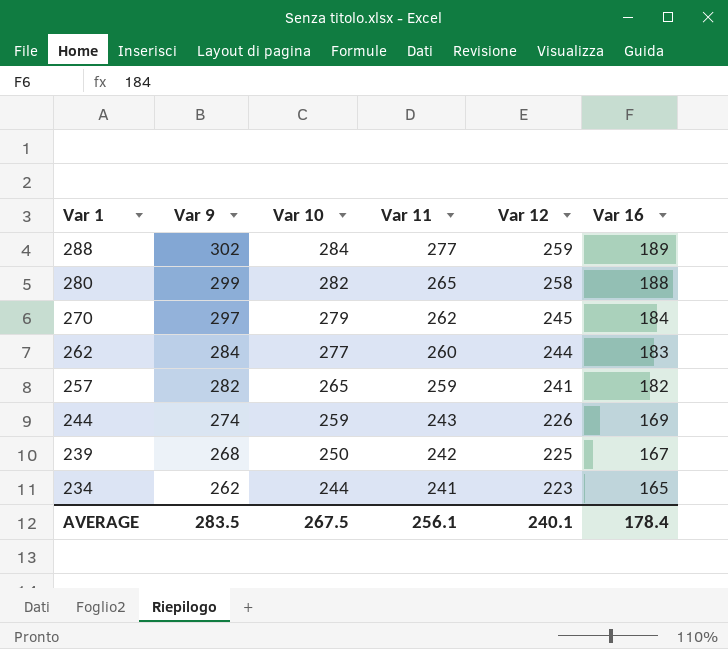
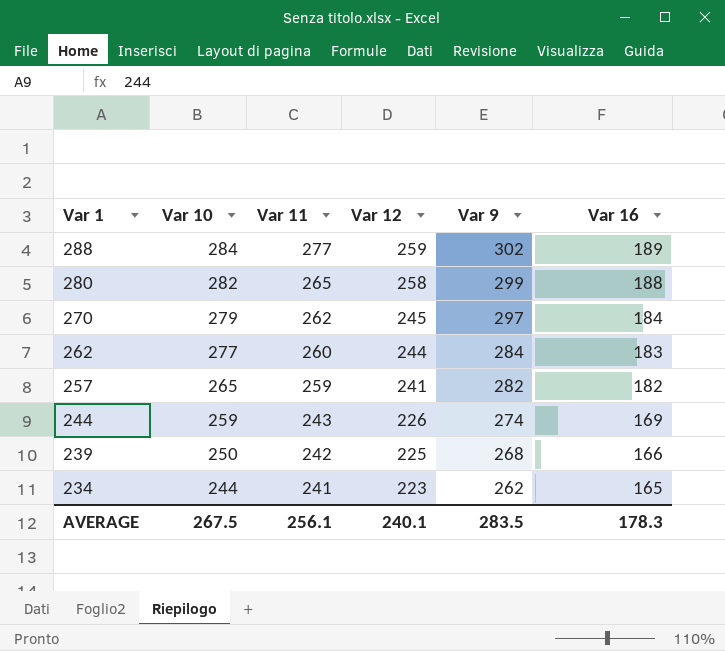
column Var 9 | position: 2 -> 5
239 | Var 16: 167 -> 166
AVERAGE | Var 16: 178.4 -> 178.3

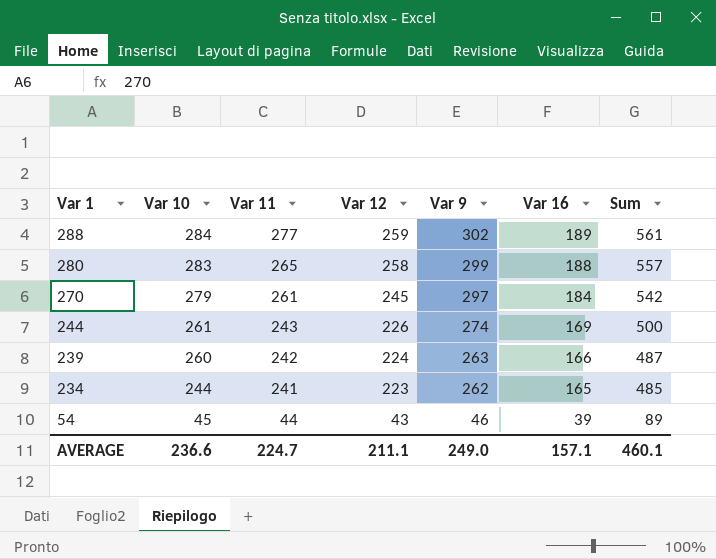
column Sum | formula: none -> [Var 12] + [Var 9]
row 262: 277 | 260 | 244 | 284 | 183 -> none
row 257: 265 | 259 | 241 | 282 | 182 -> none
280 | Var 10: 282 -> 283
270 | Var 11: 262 -> 261
244 | Var 10: 259 -> 261
239 | Var 10: 250 -> 260
239 | Var 12: 225 -> 224
239 | Var 9: 268 -> 263
row 54: none -> 45 | 44 | 43 | 46 | 39 | 89
AVERAGE | Var 10: 267.5 -> 236.6
AVERAGE | Var 11: 256.1 -> 224.7
AVERAGE | Var 12: 240.1 -> 211.1
AVERAGE | Var 9: 283.5 -> 249.0
AVERAGE | Var 16: 178.3 -> 157.1

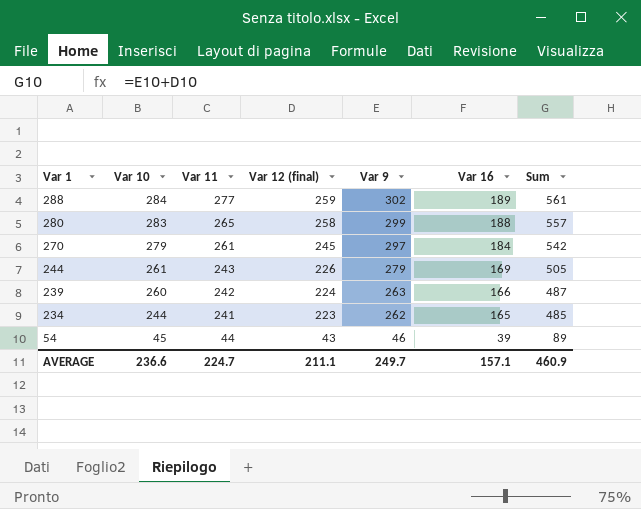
column name: Var 12 -> Var 12 (final)
244 | Var 9: 274 -> 279
244 | Sum: 500 -> 505
AVERAGE | Var 9: 249.0 -> 249.7
AVERAGE | Sum: 460.1 -> 460.9

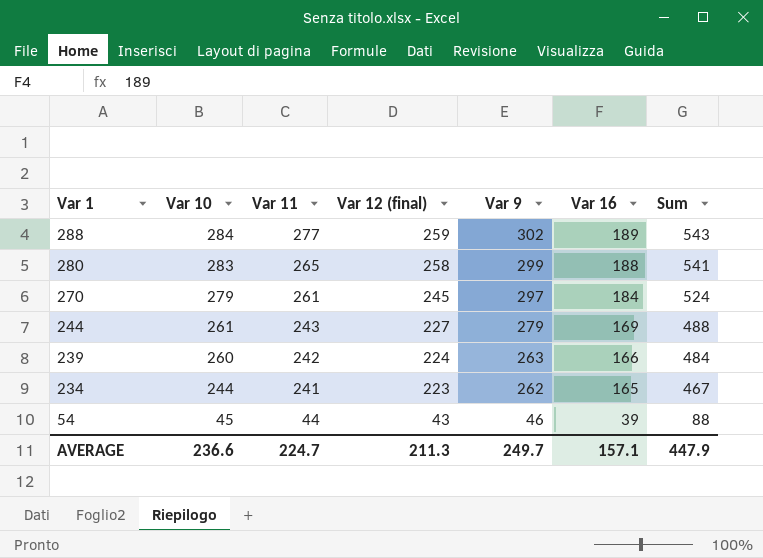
column Sum | formula: [Var 12 (final)] + [Var 9] -> [Var 10] + [Var 12 (final)]
244 | Var 12 (final): 226 -> 227
AVERAGE | Var 12 (final): 211.1 -> 211.3
AVERAGE | Sum: 460.9 -> 447.9

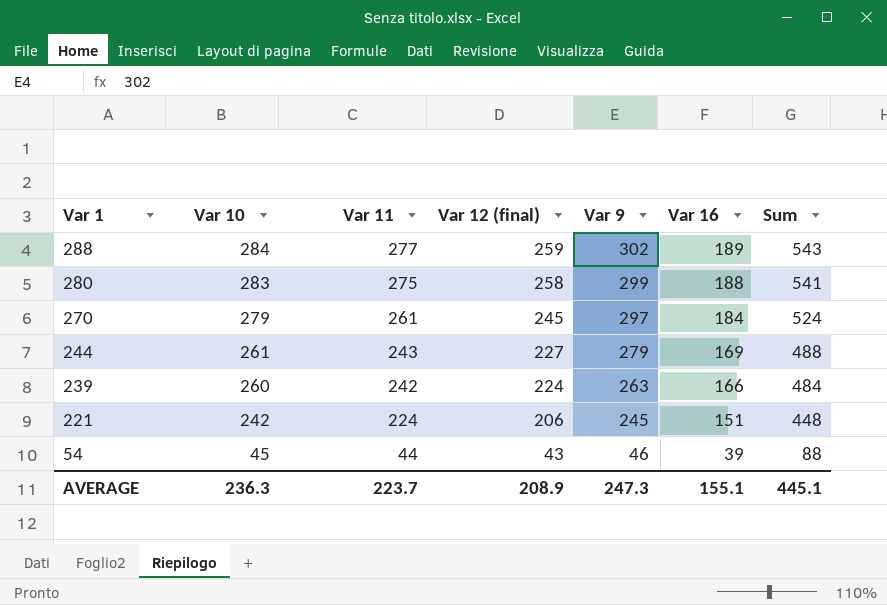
row 234: 244 | 241 | 223 | 262 | 165 | 467 -> none
280 | Var 11: 265 -> 275
row 221: none -> 242 | 224 | 206 | 245 | 151 | 448
AVERAGE | Var 10: 236.6 -> 236.3
AVERAGE | Var 11: 224.7 -> 223.7
AVERAGE | Var 12 (final): 211.3 -> 208.9
AVERAGE | Var 9: 249.7 -> 247.3
AVERAGE | Var 16: 157.1 -> 155.1
AVERAGE | Sum: 447.9 -> 445.1

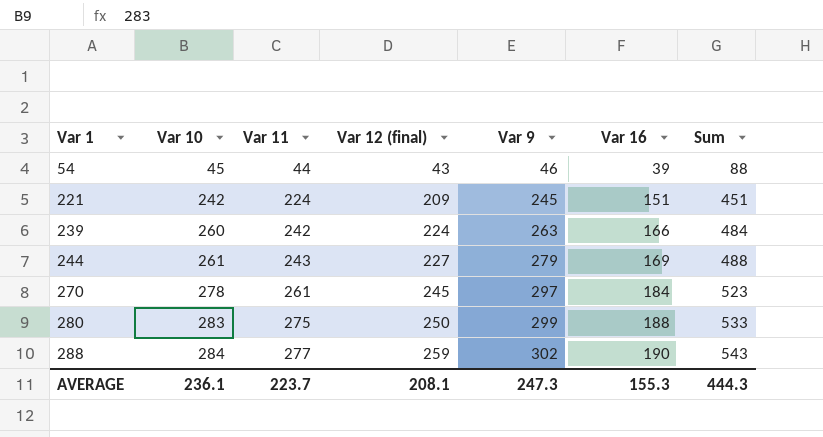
row order: Var 1 descending -> Var 1 ascending
221 | Var 12 (final): 206 -> 209
221 | Sum: 448 -> 451
270 | Var 10: 279 -> 278
270 | Sum: 524 -> 523
280 | Var 12 (final): 258 -> 250
280 | Sum: 541 -> 533
288 | Var 16: 189 -> 190
AVERAGE | Var 10: 236.3 -> 236.1
AVERAGE | Var 12 (final): 208.9 -> 208.1
AVERAGE | Var 16: 155.1 -> 155.3
AVERAGE | Sum: 445.1 -> 444.3

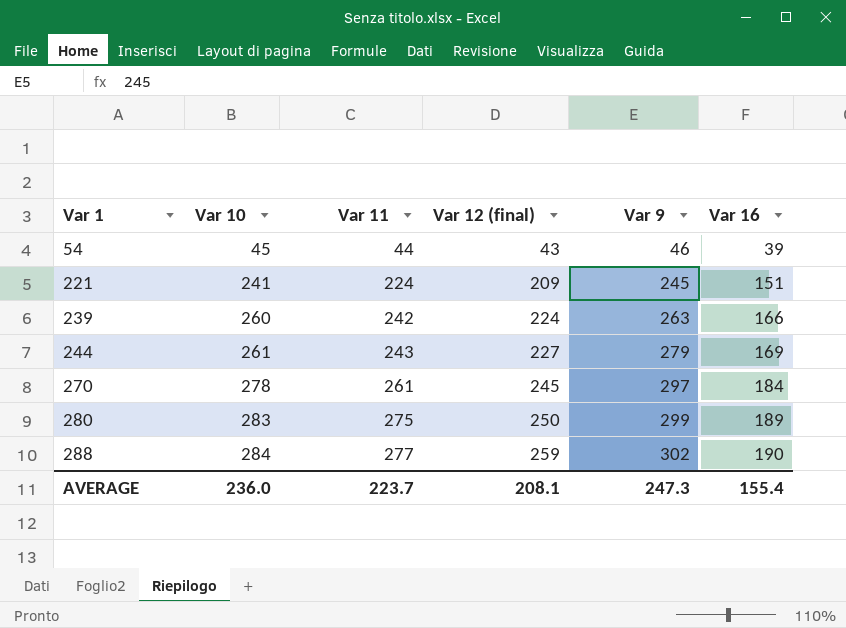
column Sum | formula: [Var 10] + [Var 12 (final)] -> none
221 | Var 10: 242 -> 241
280 | Var 16: 188 -> 189
AVERAGE | Var 10: 236.1 -> 236.0
AVERAGE | Var 16: 155.3 -> 155.4

